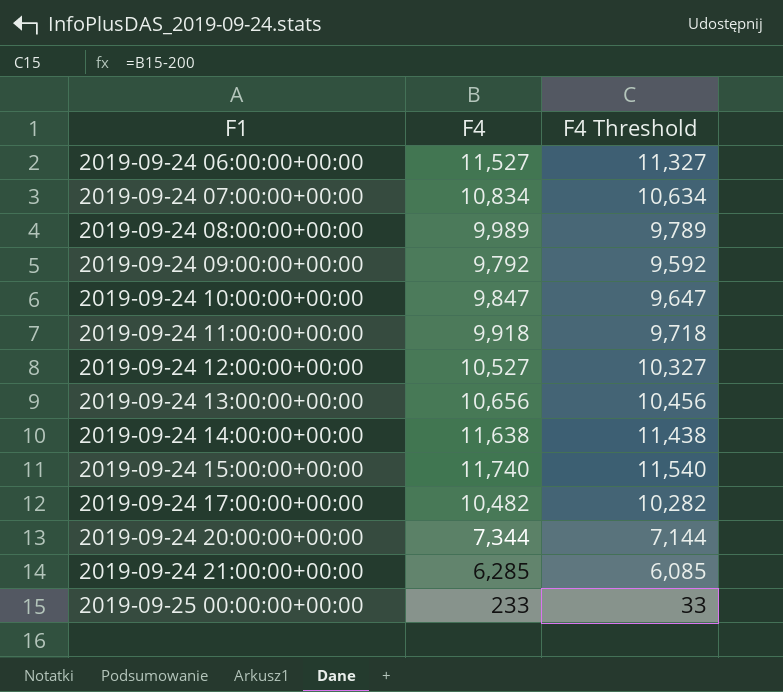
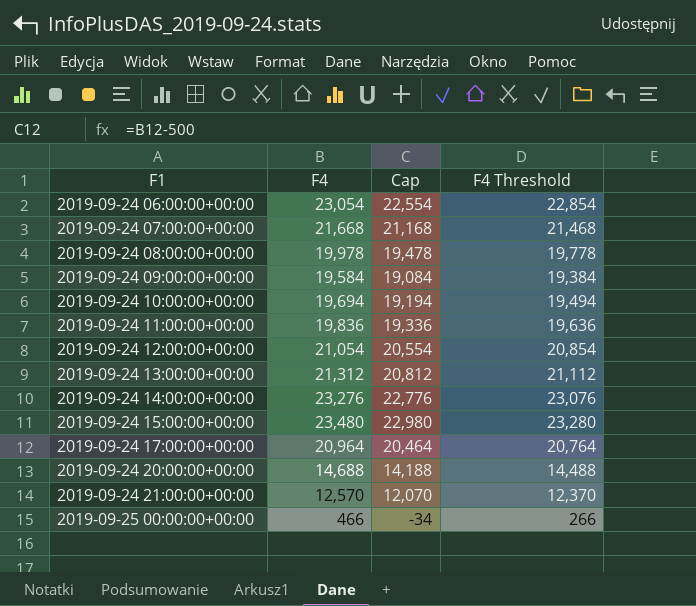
column Cap | formula: none -> [F4] - 500
2019-09-24 06:00:00+00:00 | F4: 11,527 -> 23,054
2019-09-24 06:00:00+00:00 | F4 Threshold: 11,327 -> 22,854
2019-09-24 07:00:00+00:00 | F4: 10,834 -> 21,668
2019-09-24 07:00:00+00:00 | F4 Threshold: 10,634 -> 21,468
2019-09-24 08:00:00+00:00 | F4: 9,989 -> 19,978
2019-09-24 08:00:00+00:00 | F4 Threshold: 9,789 -> 19,778
2019-09-24 09:00:00+00:00 | F4: 9,792 -> 19,584
2019-09-24 09:00:00+00:00 | F4 Threshold: 9,592 -> 19,384
2019-09-24 10:00:00+00:00 | F4: 9,847 -> 19,694
2019-09-24 10:00:00+00:00 | F4 Threshold: 9,647 -> 19,494
2019-09-24 11:00:00+00:00 | F4: 9,918 -> 19,836
2019-09-24 11:00:00+00:00 | F4 Threshold: 9,718 -> 19,636
2019-09-24 12:00:00+00:00 | F4: 10,527 -> 21,054
2019-09-24 12:00:00+00:00 | F4 Threshold: 10,327 -> 20,854
2019-09-24 13:00:00+00:00 | F4: 10,656 -> 21,312
2019-09-24 13:00:00+00:00 | F4 Threshold: 10,456 -> 21,112
2019-09-24 14:00:00+00:00 | F4: 11,638 -> 23,276
2019-09-24 14:00:00+00:00 | F4 Threshold: 11,438 -> 23,076
2019-09-24 15:00:00+00:00 | F4: 11,740 -> 23,480
2019-09-24 15:00:00+00:00 | F4 Threshold: 11,540 -> 23,280
2019-09-24 17:00:00+00:00 | F4: 10,482 -> 20,964
2019-09-24 17:00:00+00:00 | F4 Threshold: 10,282 -> 20,764
2019-09-24 20:00:00+00:00 | F4: 7,344 -> 14,688
2019-09-24 20:00:00+00:00 | F4 Threshold: 7,144 -> 14,488
2019-09-24 21:00:00+00:00 | F4: 6,285 -> 12,570
2019-09-24 21:00:00+00:00 | F4 Threshold: 6,085 -> 12,370
2019-09-25 00:00:00+00:00 | F4: 233 -> 466
2019-09-25 00:00:00+00:00 | F4 Threshold: 33 -> 266

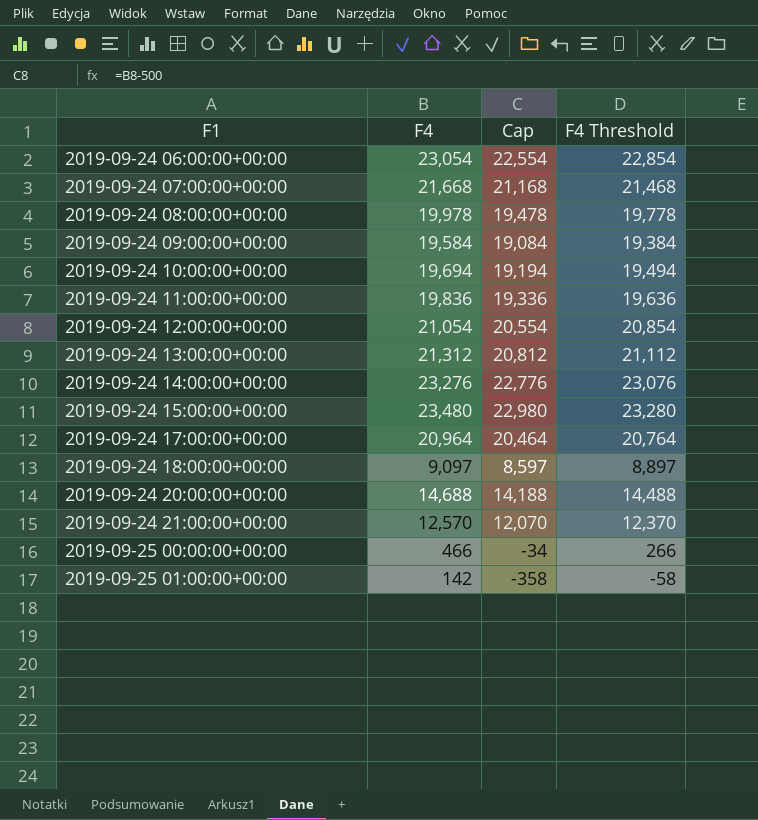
row 2019-09-24 18:00:00+00:00: none -> 9,097 | 8,597 | 8,897
row 2019-09-25 01:00:00+00:00: none -> 142 | -358 | -58

